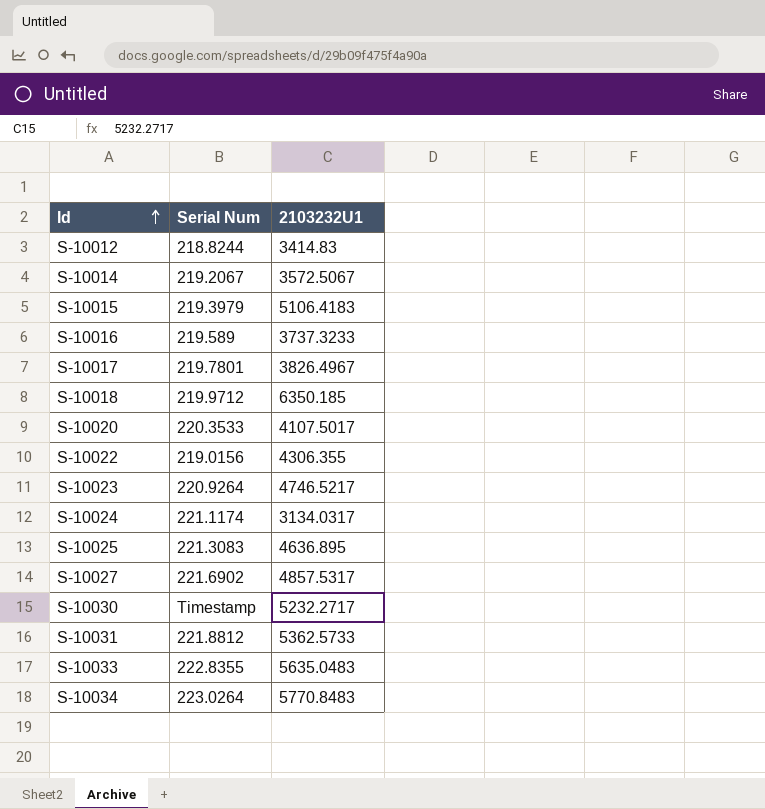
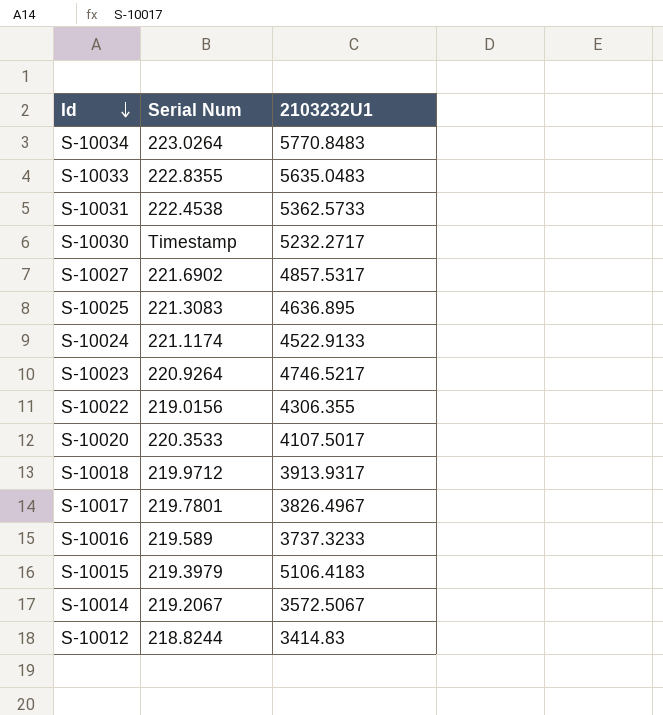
row order: Id ascending -> Id descending
S-10031 | Serial Num: 221.8812 -> 222.4538
S-10024 | 2103232U1: 3134.0317 -> 4522.9133
S-10018 | 2103232U1: 6350.185 -> 3913.9317

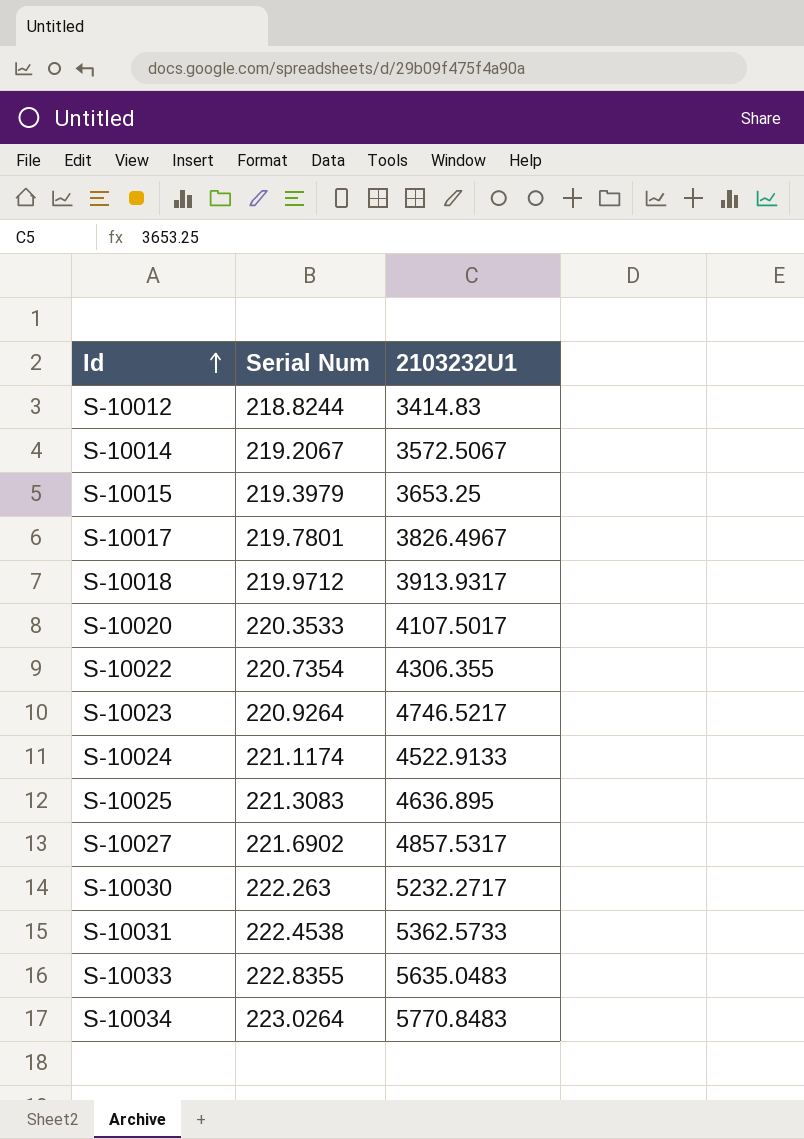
row order: Id descending -> Id ascending
row S-10016: 219.589 | 3737.3233 -> none
S-10015 | 2103232U1: 5106.4183 -> 3653.25
S-10022 | Serial Num: 219.0156 -> 220.7354
S-10030 | Serial Num: Timestamp -> 222.263

